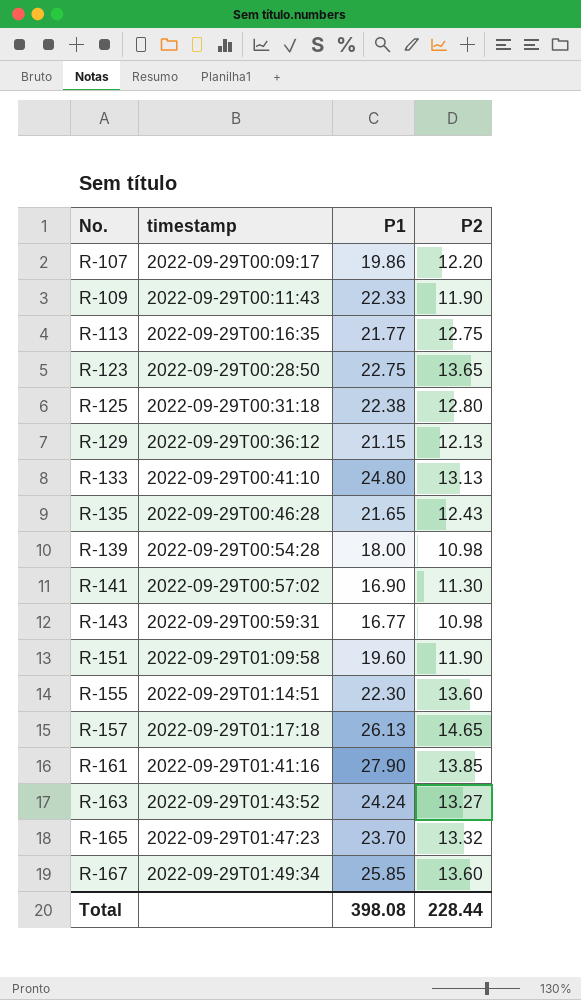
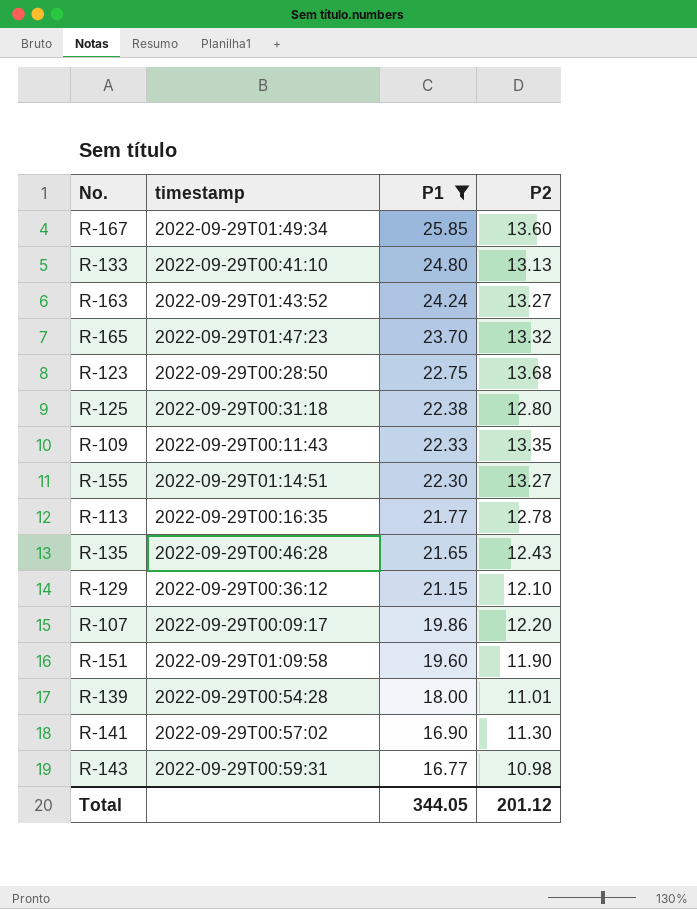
filter: none -> P1 <= 25.85
row order: No. ascending -> P1 descending
R-123 | P2: 13.65 -> 13.68
R-109 | P2: 11.90 -> 13.35
R-155 | P2: 13.60 -> 13.27
R-113 | P2: 12.75 -> 12.78
R-129 | P2: 12.13 -> 12.10
R-139 | P2: 10.98 -> 11.01
Total | P1: 398.08 -> 344.05
Total | P2: 228.44 -> 201.12

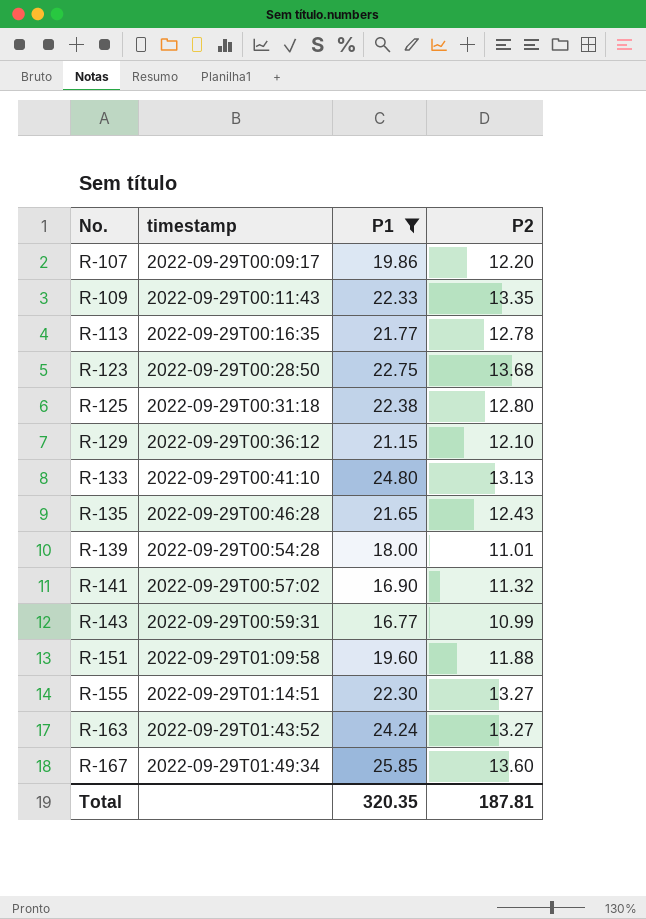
row order: P1 descending -> No. ascending
row R-165: 2022-09-29T01:47:23 | 23.70 | 13.32 -> none
R-141 | P2: 11.30 -> 11.32
R-143 | P2: 10.98 -> 10.99
R-151 | P2: 11.90 -> 11.88
Total | P1: 344.05 -> 320.35
Total | P2: 201.12 -> 187.81

